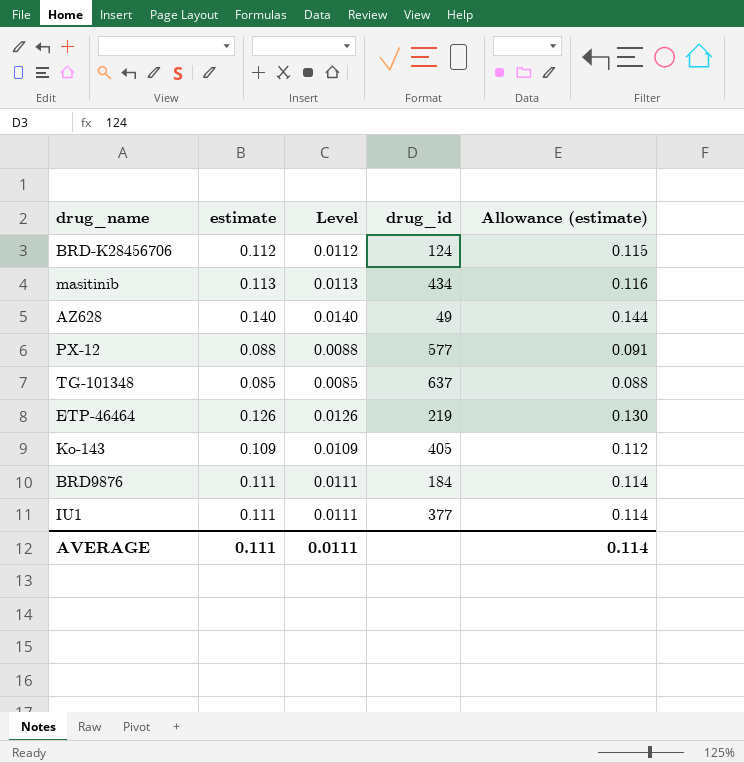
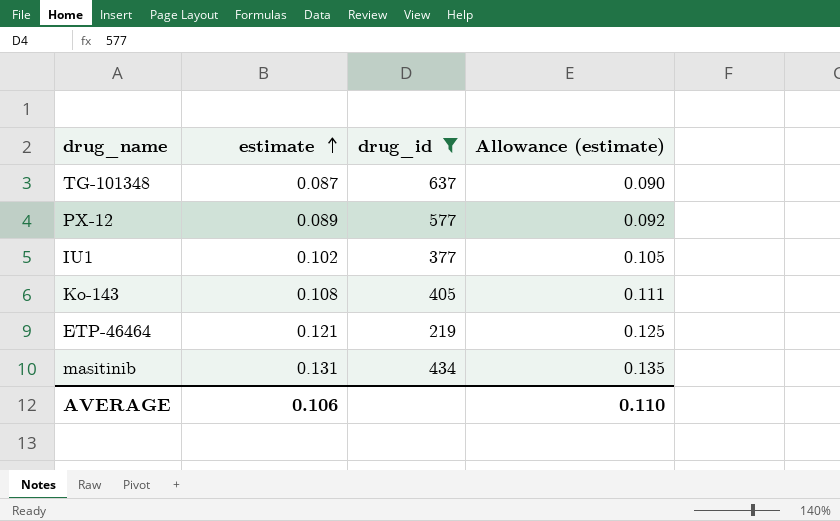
filter: none -> drug_id >= 219
row order: none -> estimate ascending
column Level | formula: [estimate] * 0.1 -> none
TG-101348 | estimate: 0.085 -> 0.087
TG-101348 | Allowance (estimate): 0.088 -> 0.090
PX-12 | estimate: 0.088 -> 0.089
PX-12 | Allowance (estimate): 0.091 -> 0.092
IU1 | estimate: 0.111 -> 0.102
IU1 | Allowance (estimate): 0.114 -> 0.105
Ko-143 | estimate: 0.109 -> 0.108
Ko-143 | Allowance (estimate): 0.112 -> 0.111
ETP-46464 | estimate: 0.126 -> 0.121
ETP-46464 | Allowance (estimate): 0.130 -> 0.125
masitinib | estimate: 0.113 -> 0.131
masitinib | Allowance (estimate): 0.116 -> 0.135
AVERAGE | estimate: 0.111 -> 0.106
AVERAGE | Allowance (estimate): 0.114 -> 0.110

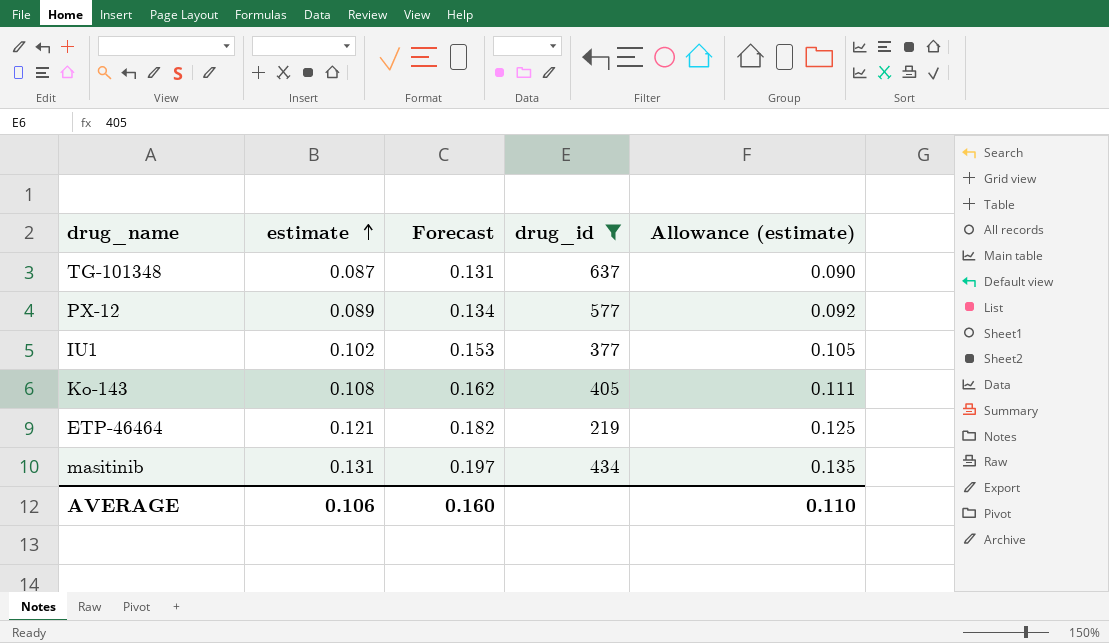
column Forecast | formula: none -> [estimate] * 1.5

